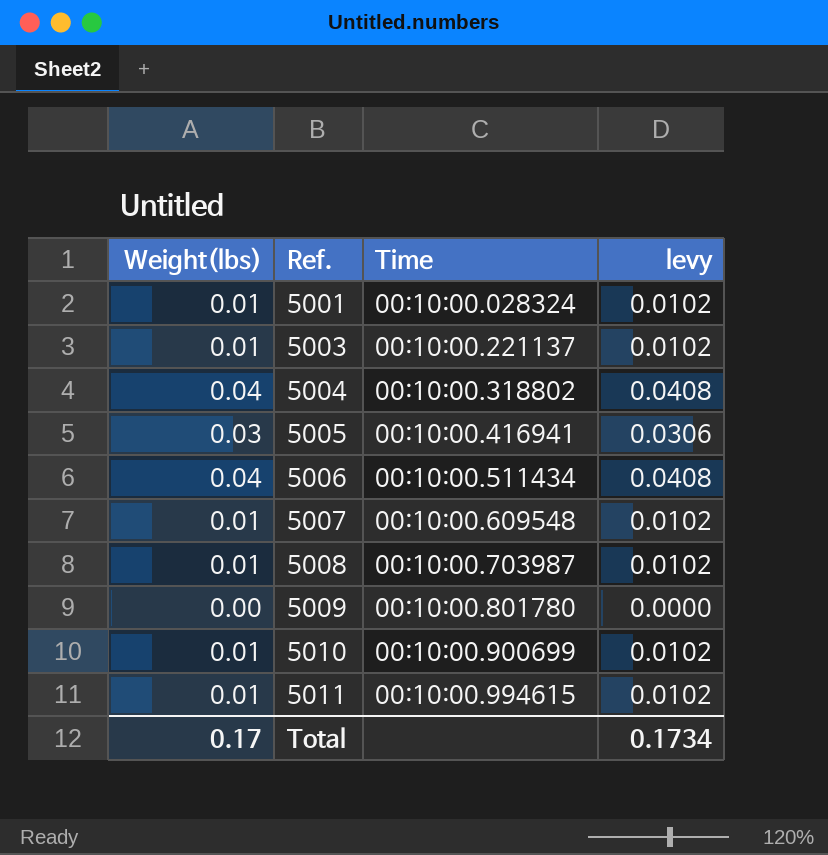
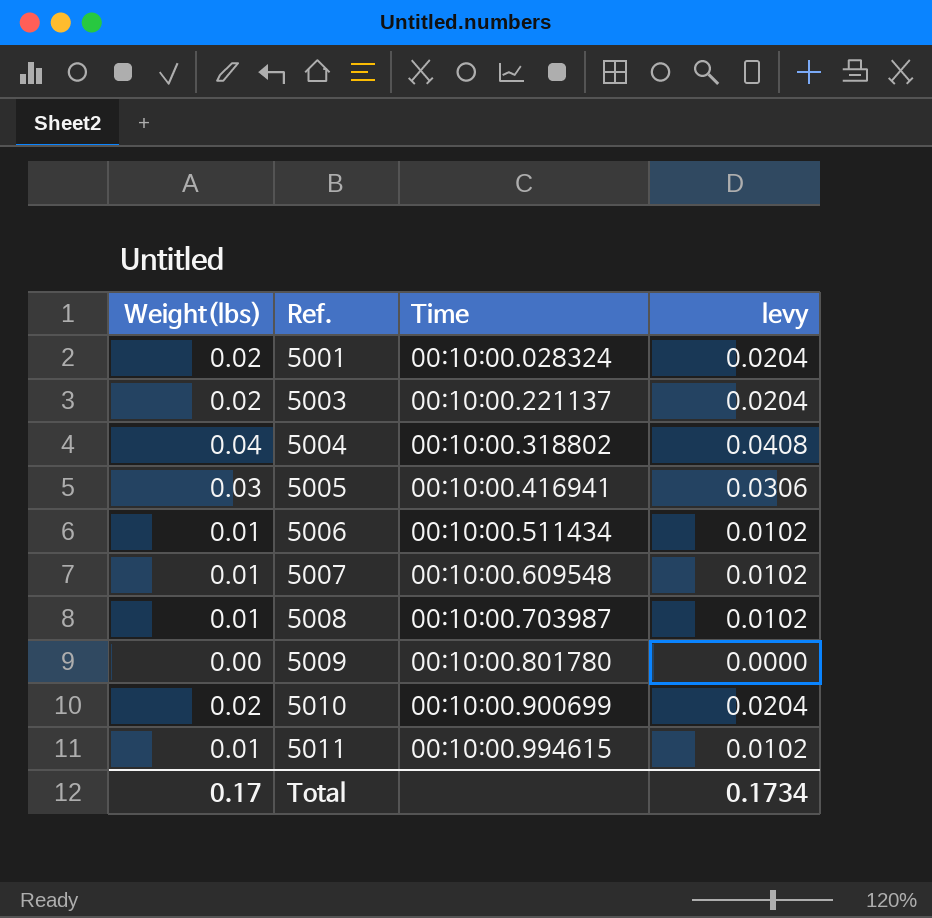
5001 | Weight(lbs): 0.01 -> 0.02
5001 | levy: 0.0102 -> 0.0204
5003 | Weight(lbs): 0.01 -> 0.02
5003 | levy: 0.0102 -> 0.0204
5006 | Weight(lbs): 0.04 -> 0.01
5006 | levy: 0.0408 -> 0.0102
5010 | Weight(lbs): 0.01 -> 0.02
5010 | levy: 0.0102 -> 0.0204

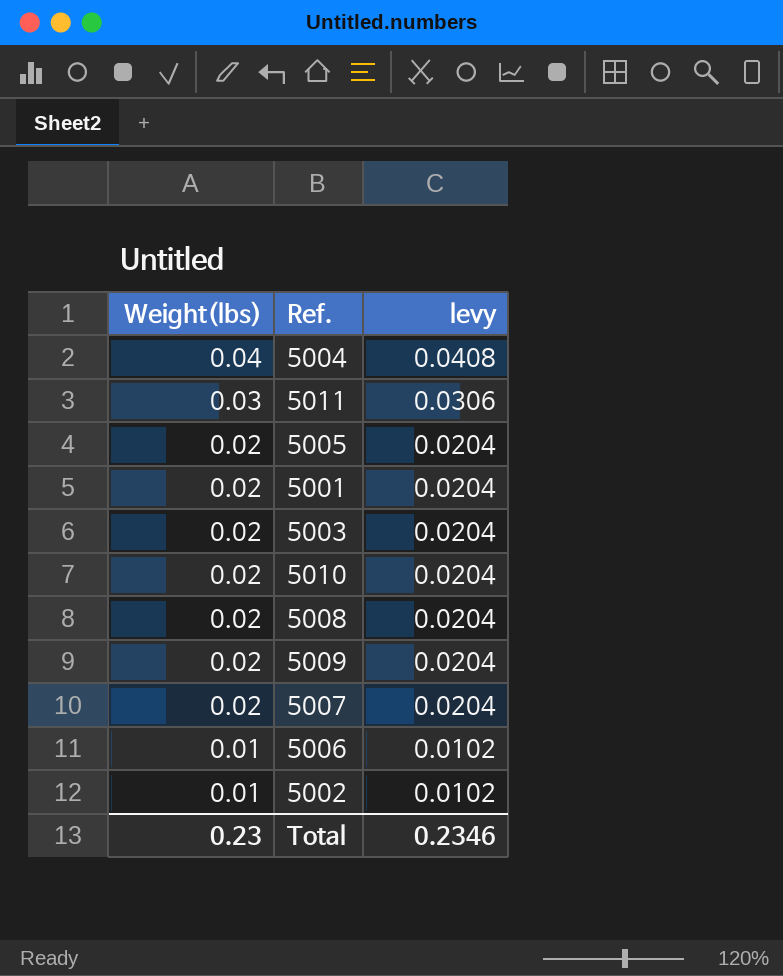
row order: Ref. ascending -> Weight(lbs) descending
column Time | position: 3 -> none
5011 | Weight(lbs): 0.01 -> 0.03
5011 | levy: 0.0102 -> 0.0306
5005 | Weight(lbs): 0.03 -> 0.02
5005 | levy: 0.0306 -> 0.0204
5008 | Weight(lbs): 0.01 -> 0.02
5008 | levy: 0.0102 -> 0.0204
5009 | Weight(lbs): 0.00 -> 0.02
5009 | levy: 0.0000 -> 0.0204
5007 | Weight(lbs): 0.01 -> 0.02
5007 | levy: 0.0102 -> 0.0204
row 5002: none -> 0.01 | 0.0102
Total | Weight(lbs): 0.17 -> 0.23
Total | levy: 0.1734 -> 0.2346

